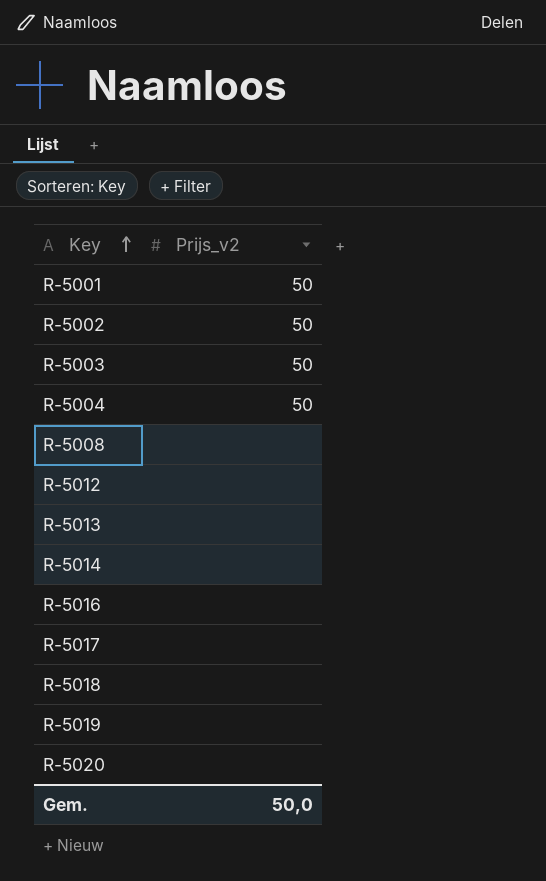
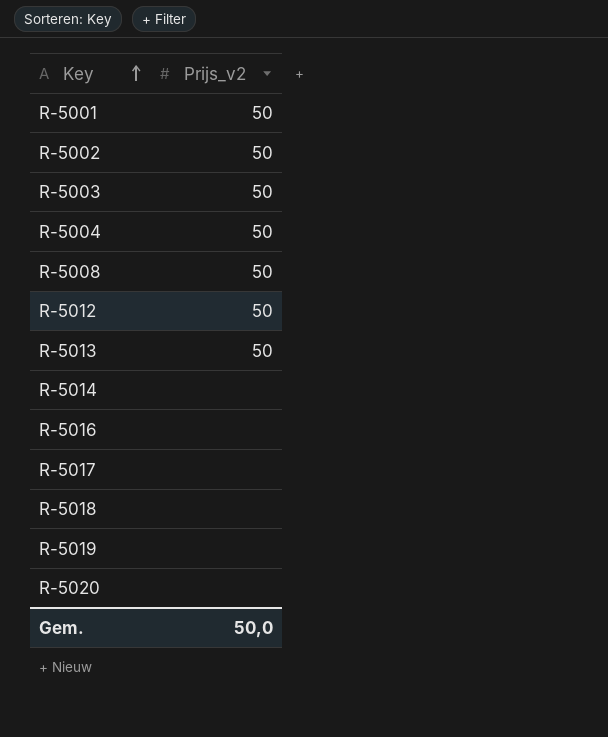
R-5008 | Prijs_v2: none -> 50
R-5012 | Prijs_v2: none -> 50
R-5013 | Prijs_v2: none -> 50

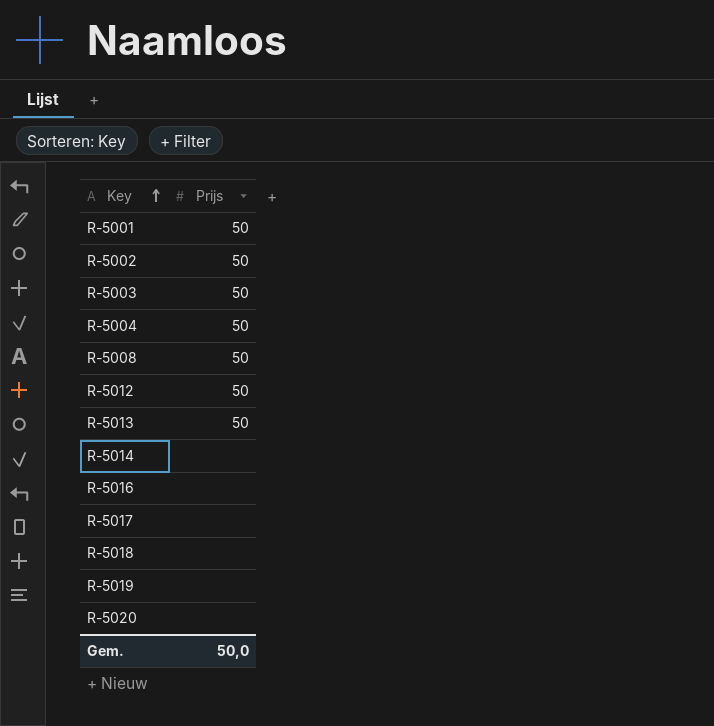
column name: Prijs_v2 -> Prijs

